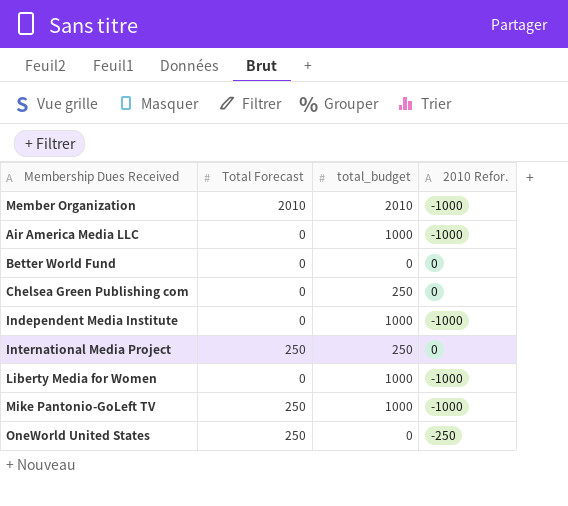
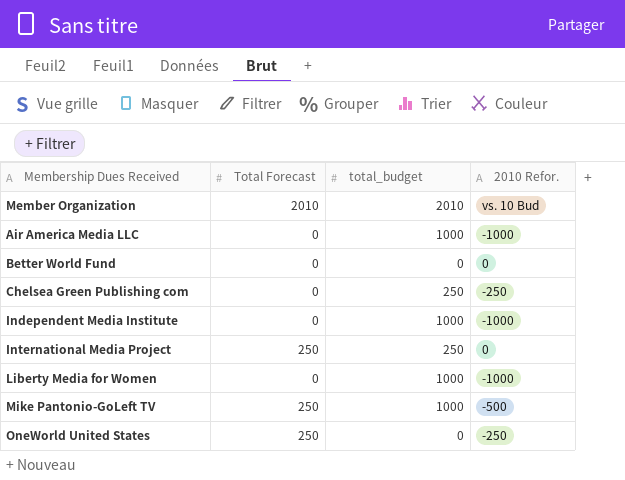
Member Organization | 2010 Refor.: -1000 -> vs. 10 Bud
Chelsea Green Publishing com | 2010 Refor.: 0 -> -250
Mike Pantonio-GoLeft TV | 2010 Refor.: -1000 -> -500

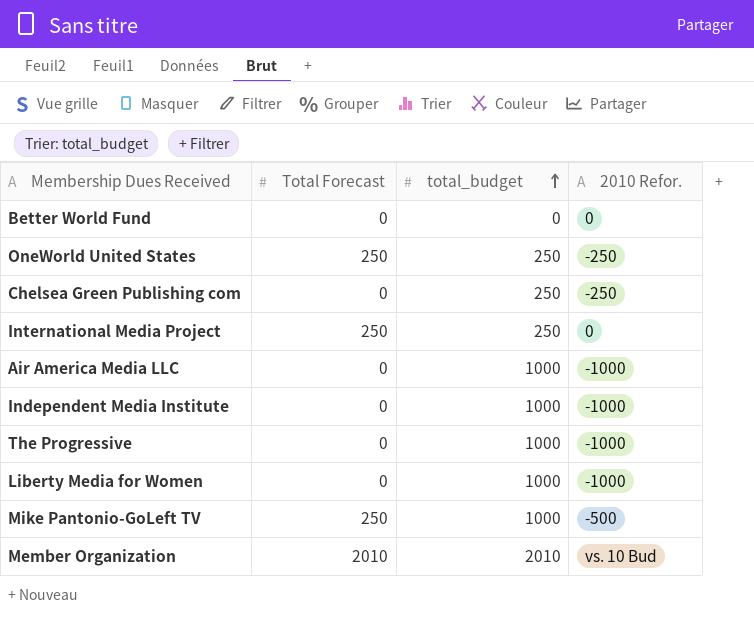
row order: none -> total_budget ascending
OneWorld United States | total_budget: 0 -> 250
row The Progressive: none -> 0 | 1000 | -1000

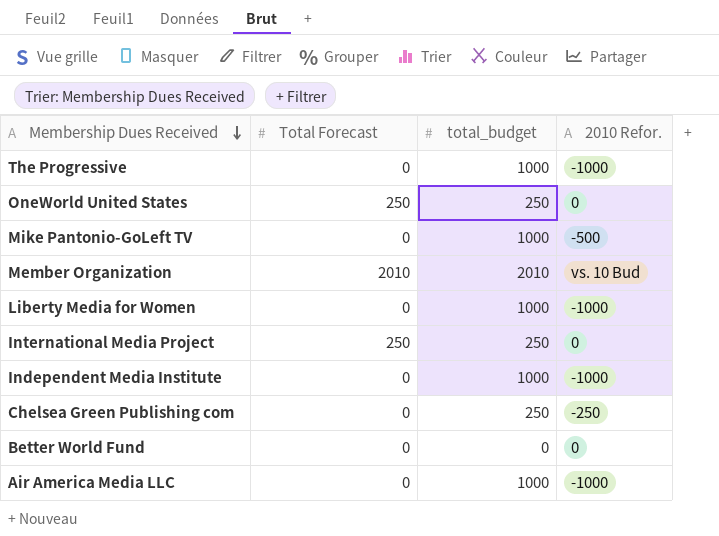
row order: total_budget ascending -> Membership Dues Received descending
OneWorld United States | 2010 Refor.: -250 -> 0
Mike Pantonio-GoLeft TV | Total Forecast: 250 -> 0

